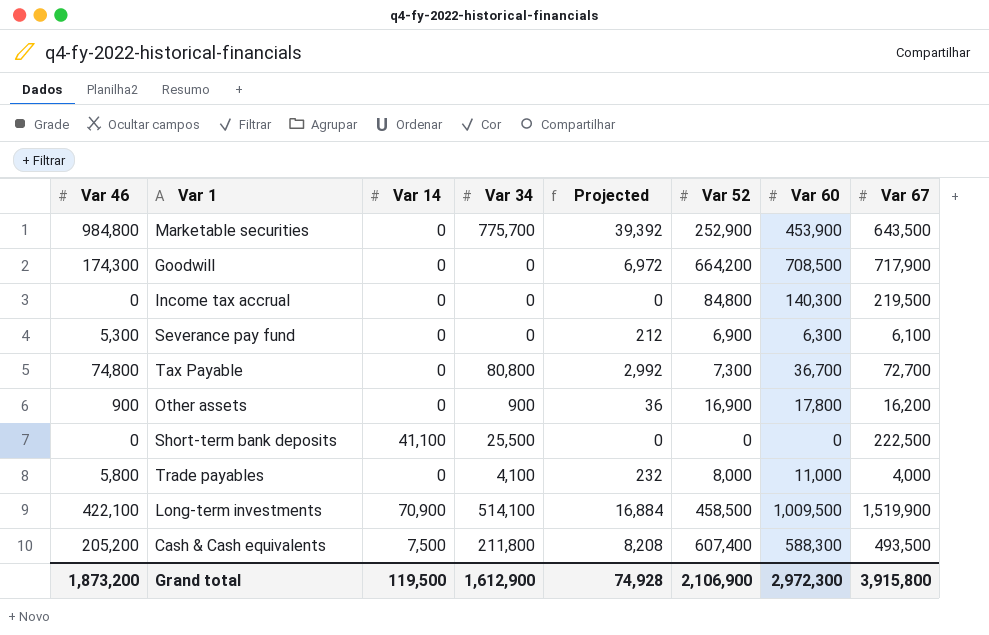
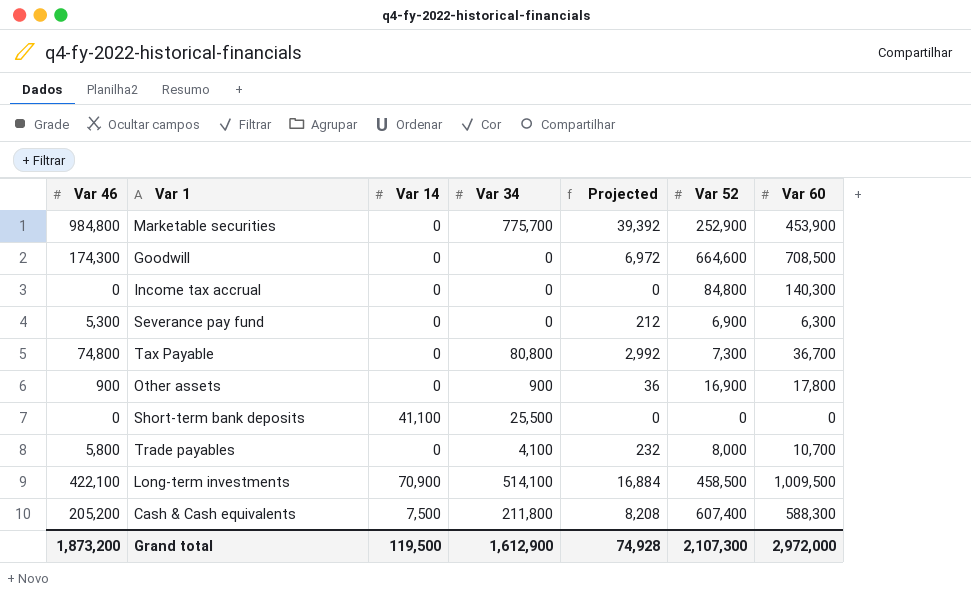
column Var 67 | position: 8 -> none
Goodwill | Var 52: 664,200 -> 664,600
Trade payables | Var 60: 11,000 -> 10,700
Grand total | Var 52: 2,106,900 -> 2,107,300
Grand total | Var 60: 2,972,300 -> 2,972,000

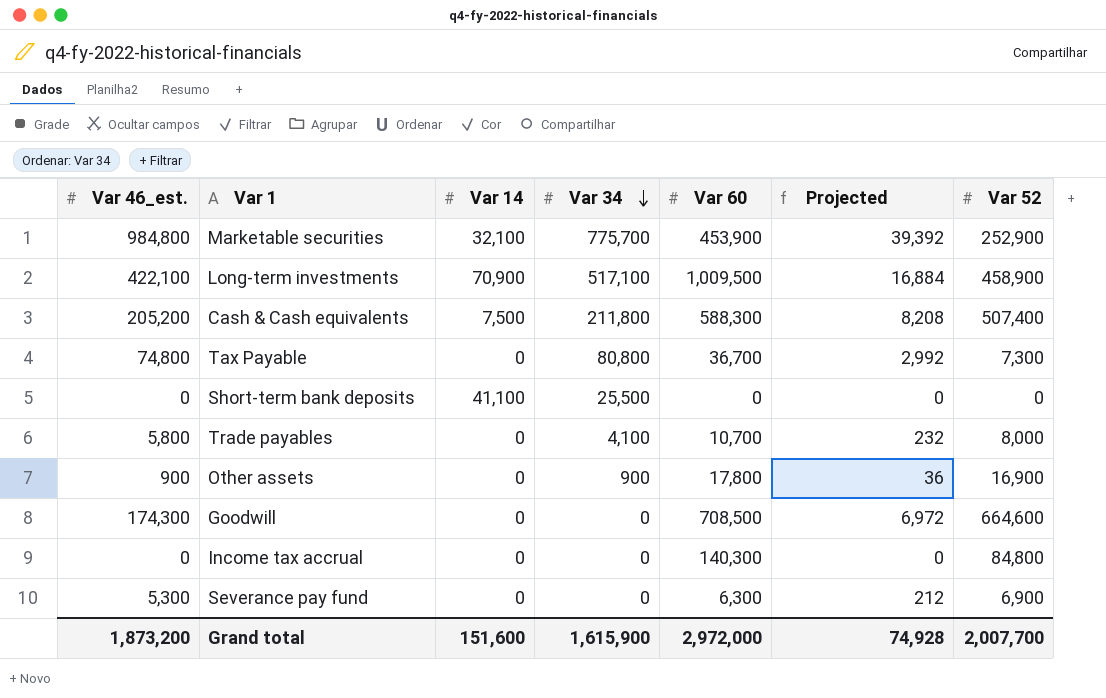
row order: none -> Var 34 descending
column name: Var 46 -> Var 46_est.
column Var 60 | position: 7 -> 5
Marketable securities | Var 14: 0 -> 32,100
Long-term investments | Var 34: 514,100 -> 517,100
Long-term investments | Var 52: 458,500 -> 458,900
Cash & Cash equivalents | Var 52: 607,400 -> 507,400
Grand total | Var 14: 119,500 -> 151,600
Grand total | Var 34: 1,612,900 -> 1,615,900
Grand total | Var 52: 2,107,300 -> 2,007,700

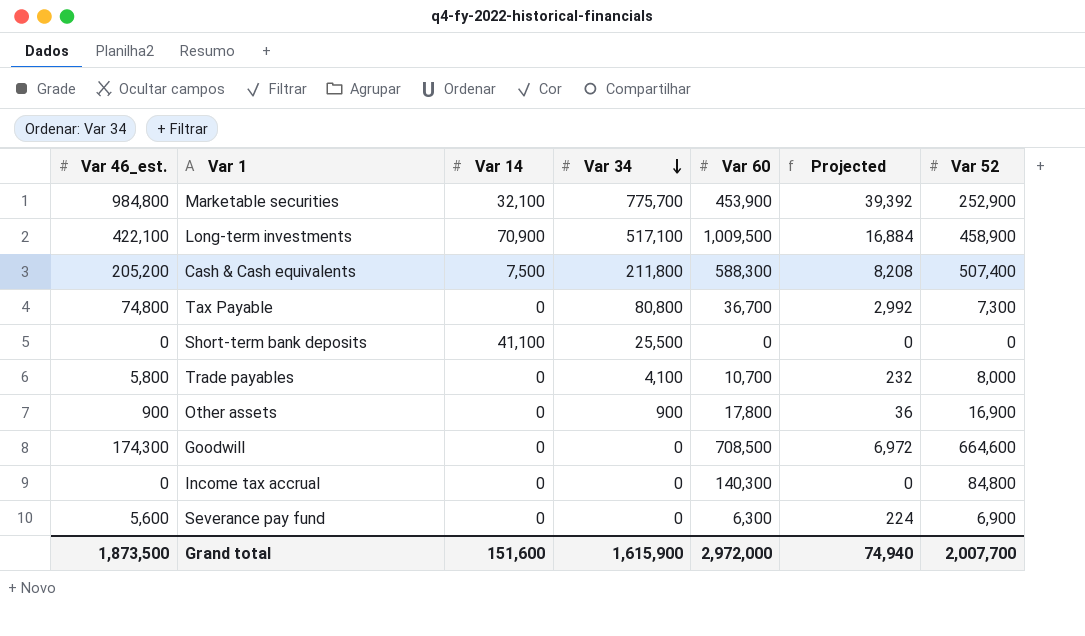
Severance pay fund | Var 46_est.: 5,300 -> 5,600
Severance pay fund | Projected: 212 -> 224
Grand total | Var 46_est.: 1,873,200 -> 1,873,500
Grand total | Projected: 74,928 -> 74,940

